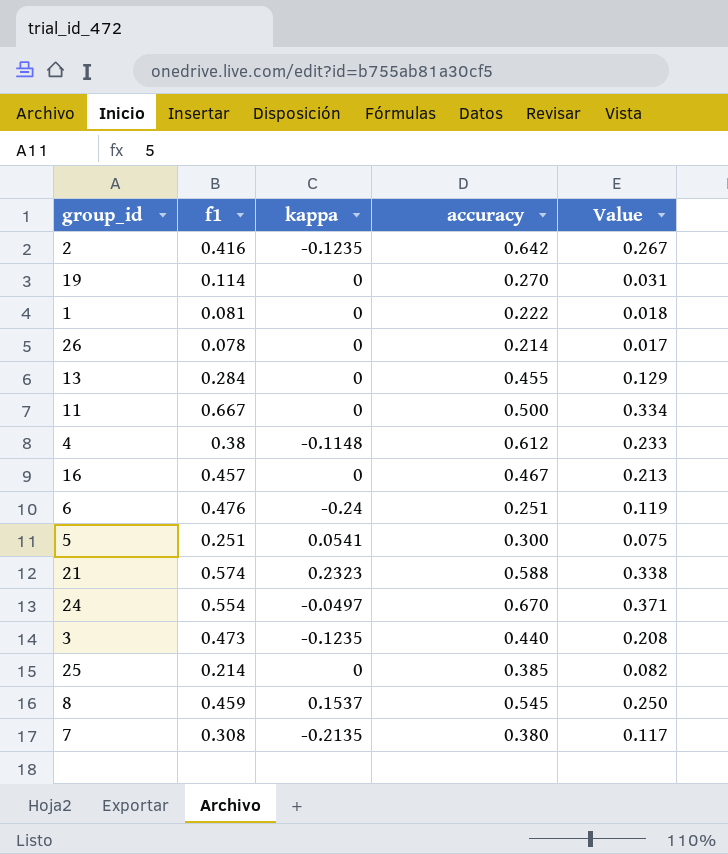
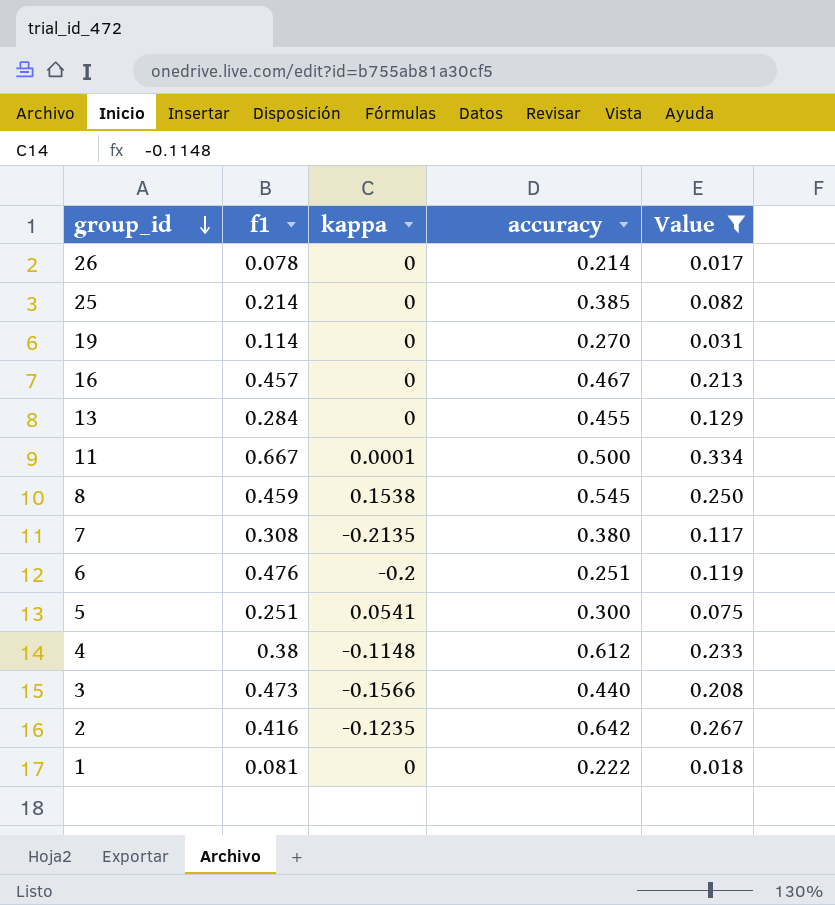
filter: none -> Value <= 0.334
row order: none -> group_id descending
11 | kappa: 0 -> 0.0001
8 | kappa: 0.1537 -> 0.1538
6 | kappa: -0.24 -> -0.2
3 | kappa: -0.1235 -> -0.1566

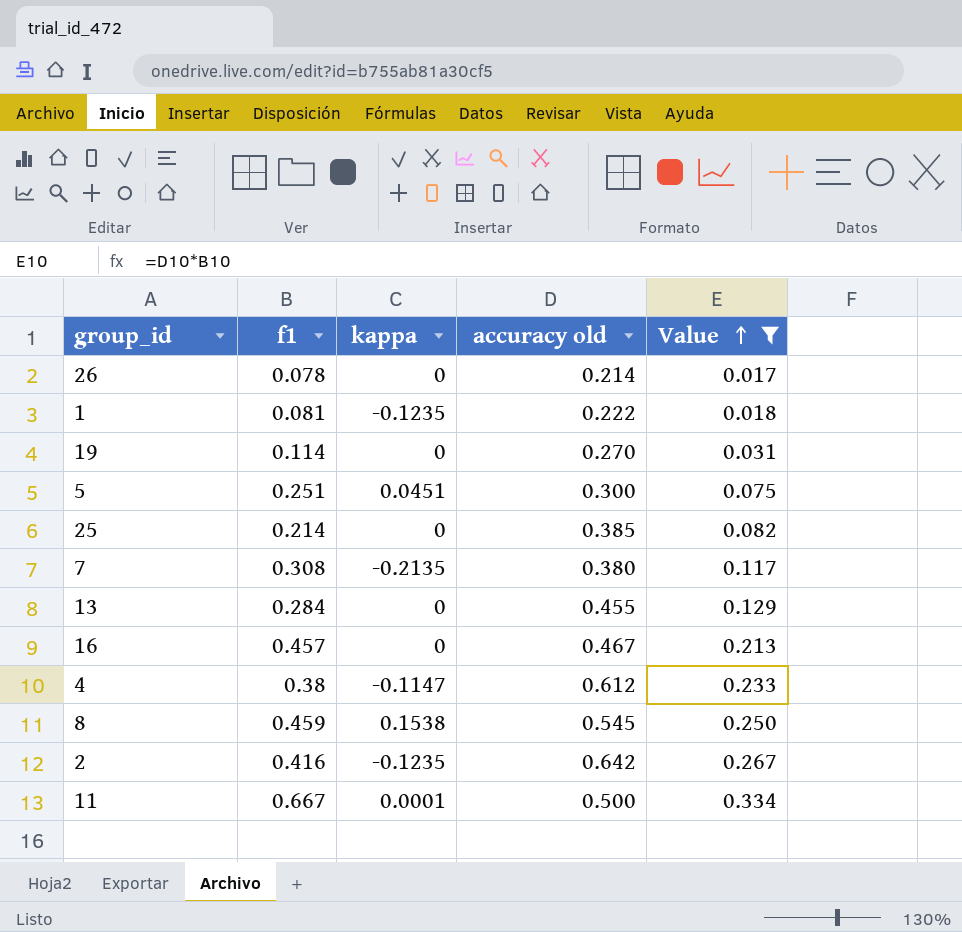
row order: group_id descending -> Value ascending
column name: accuracy -> accuracy old
row 6: 0.476 | -0.2 | 0.251 | 0.119 -> none
row 3: 0.473 | -0.1566 | 0.440 | 0.208 -> none
1 | kappa: 0 -> -0.1235
5 | kappa: 0.0541 -> 0.0451
4 | kappa: -0.1148 -> -0.1147

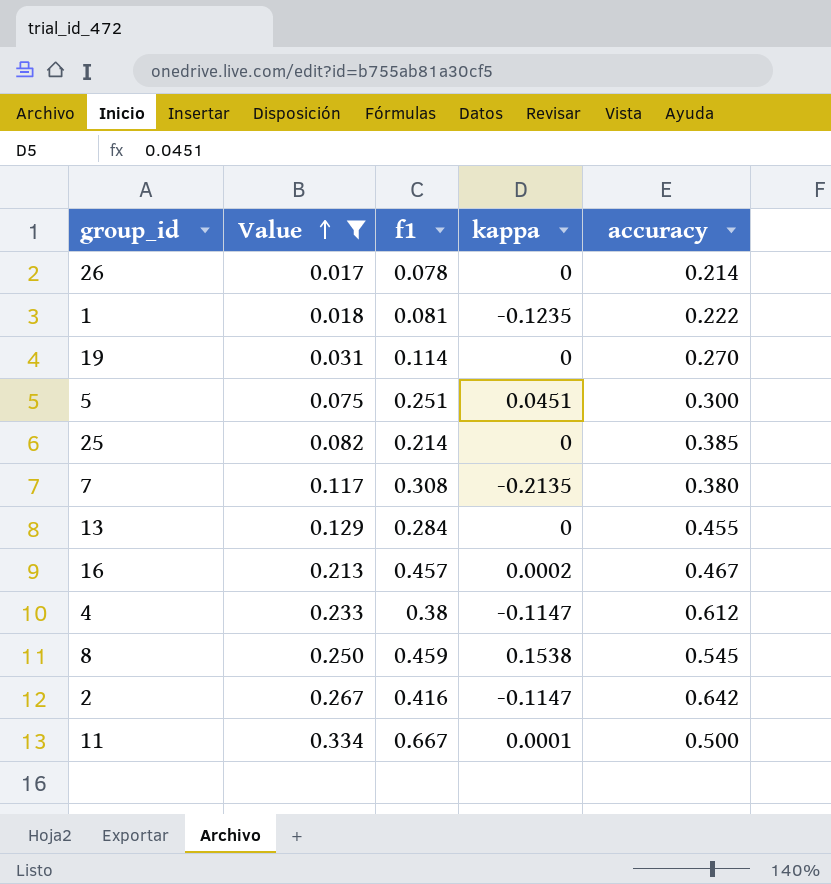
column Value | position: 5 -> 2
column name: accuracy old -> accuracy
16 | kappa: 0 -> 0.0002
2 | kappa: -0.1235 -> -0.1147

